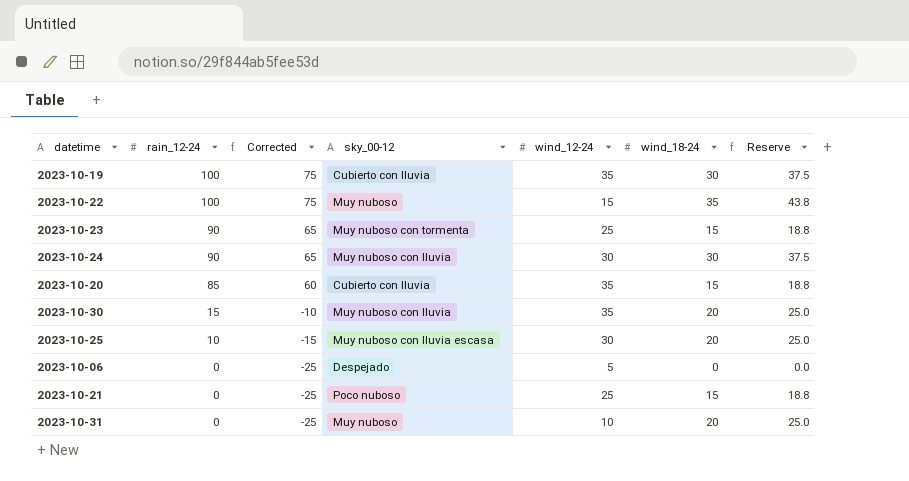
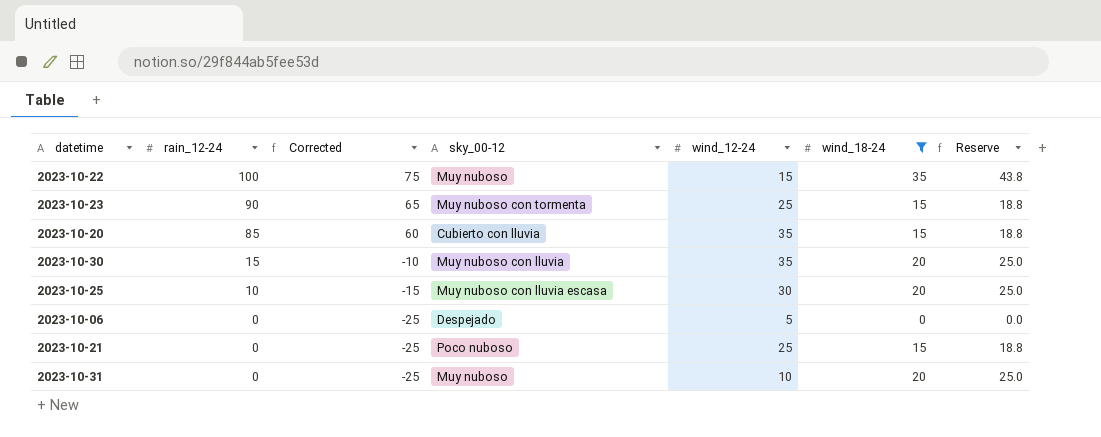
filter: none -> wind_18-24 != 30

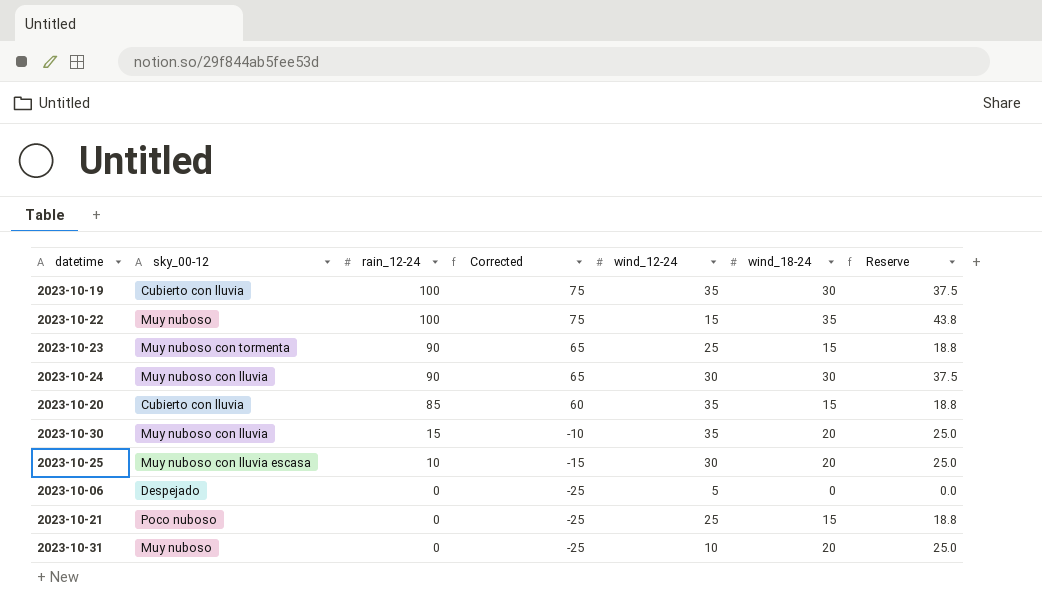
filter: wind_18-24 != 30 -> none
column sky_00-12 | position: 4 -> 2

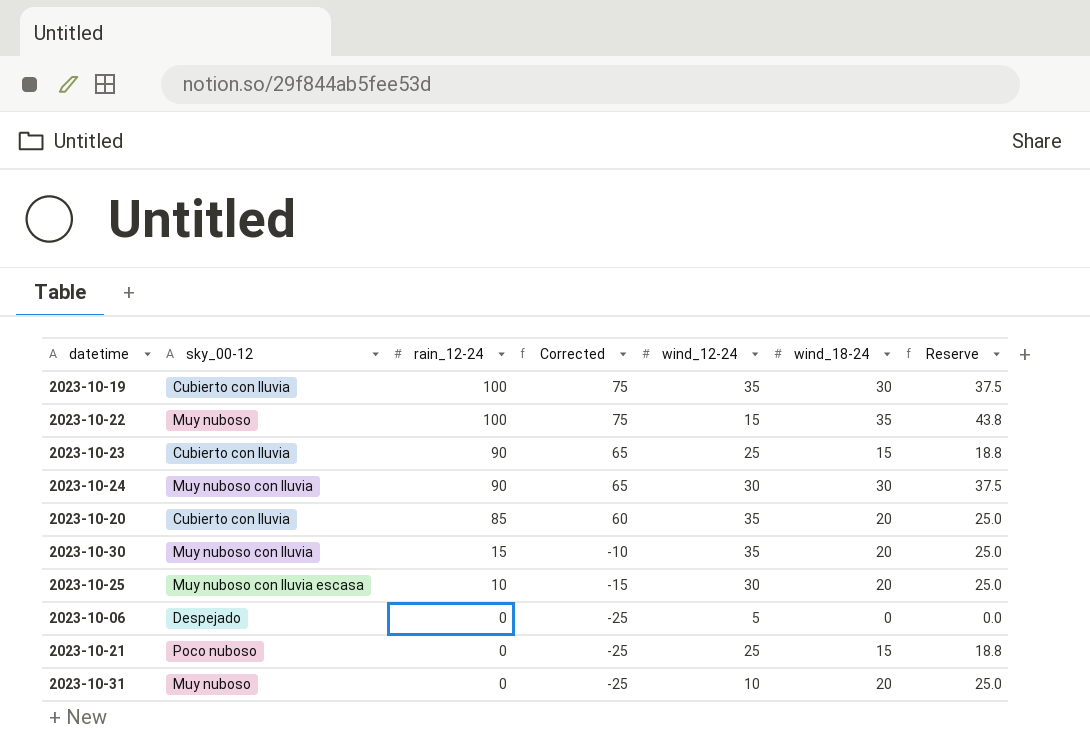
2023-10-23 | sky_00-12: Muy nuboso con tormenta -> Cubierto con lluvia
2023-10-20 | wind_18-24: 15 -> 20
2023-10-20 | Reserve: 18.8 -> 25.0

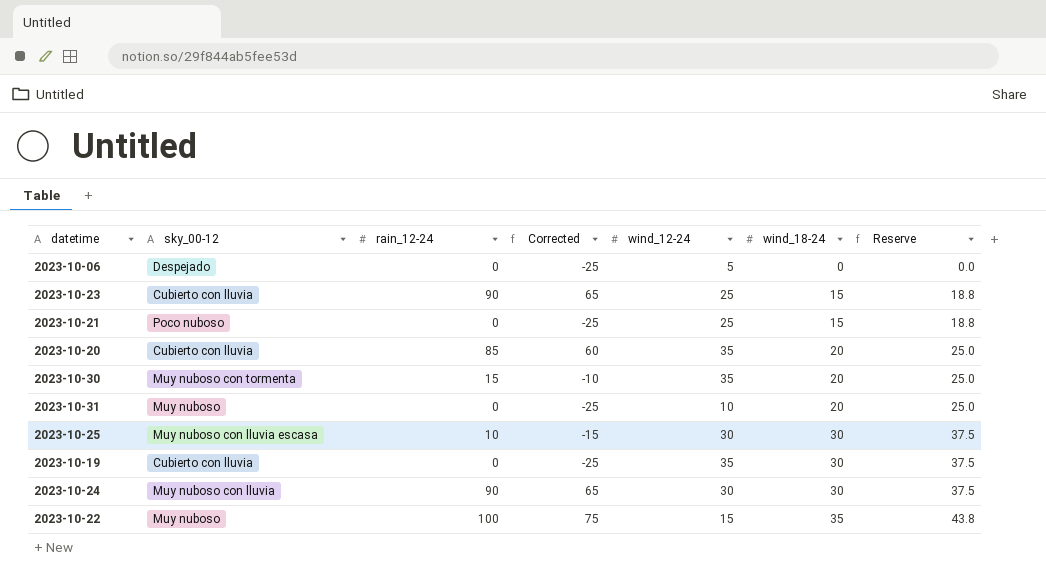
row order: rain_12-24 descending -> wind_18-24 ascending
2023-10-30 | sky_00-12: Muy nuboso con lluvia -> Muy nuboso con tormenta
2023-10-25 | wind_18-24: 20 -> 30
2023-10-25 | Reserve: 25.0 -> 37.5
2023-10-19 | rain_12-24: 100 -> 0
2023-10-19 | Corrected: 75 -> -25

